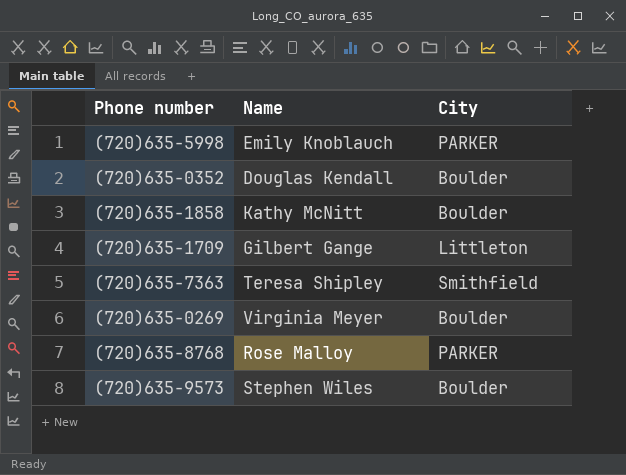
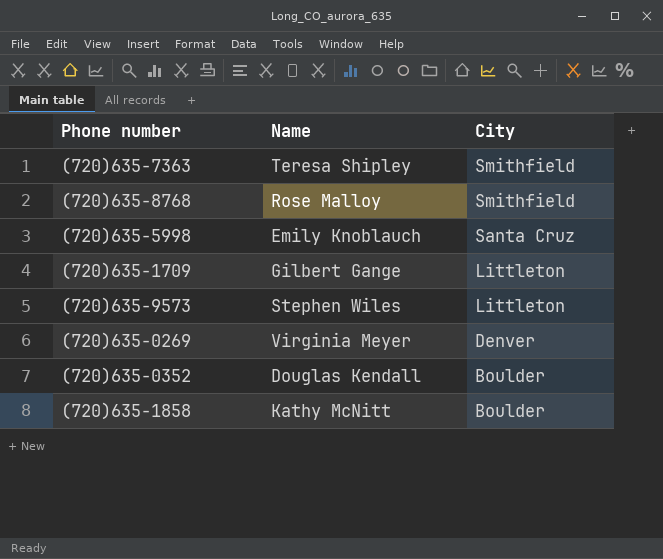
row order: none -> City descending
(720)635-8768 | City: PARKER -> Smithfield
(720)635-5998 | City: PARKER -> Santa Cruz
(720)635-9573 | City: Boulder -> Littleton
(720)635-0269 | City: Boulder -> Denver

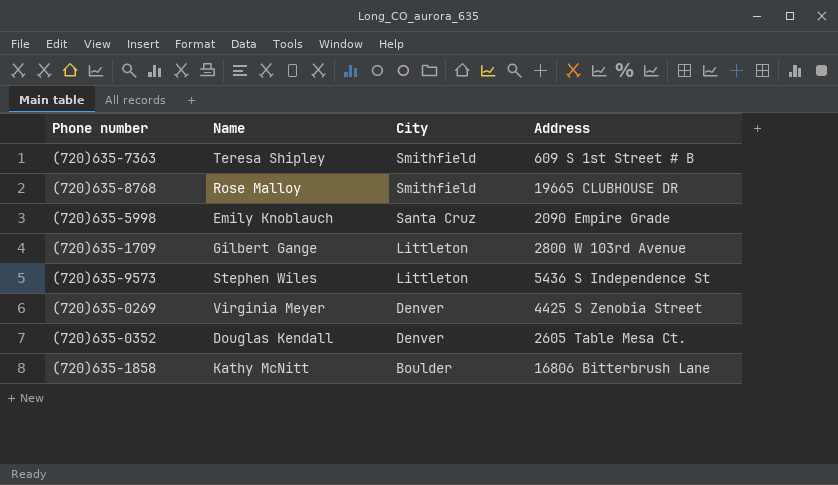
column Address | position: none -> 4
(720)635-0352 | City: Boulder -> Denver

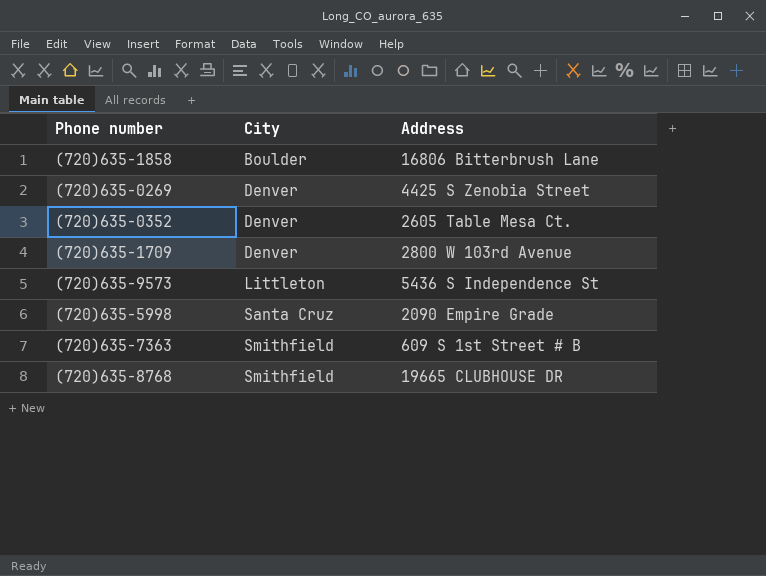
row order: City descending -> City ascending
column Name | position: 2 -> none
(720)635-1709 | City: Littleton -> Denver

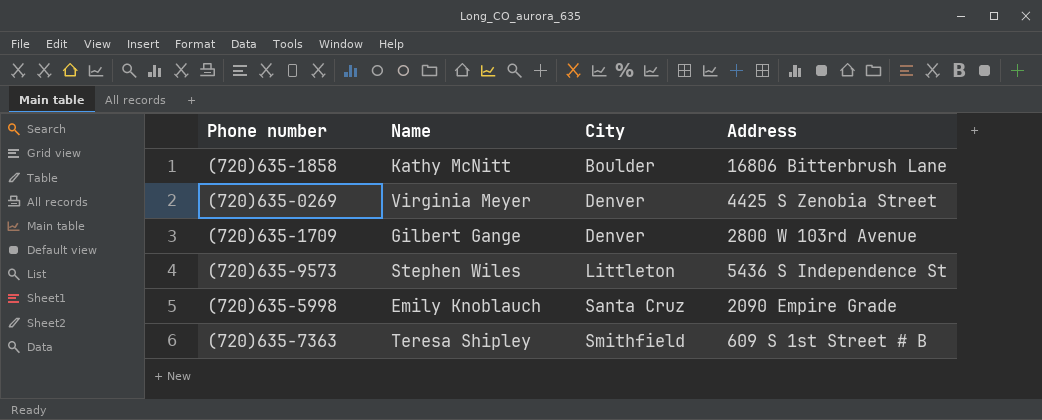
column Name | position: none -> 2
row (720)635-0352: Denver | 2605 Table Mesa Ct. -> none
row (720)635-8768: Smithfield | 19665 CLUBHOUSE DR -> none

